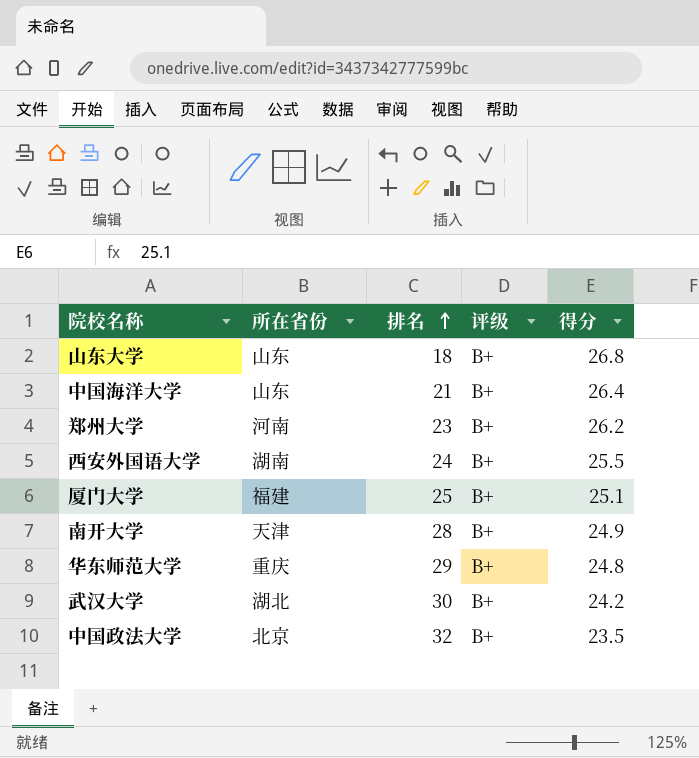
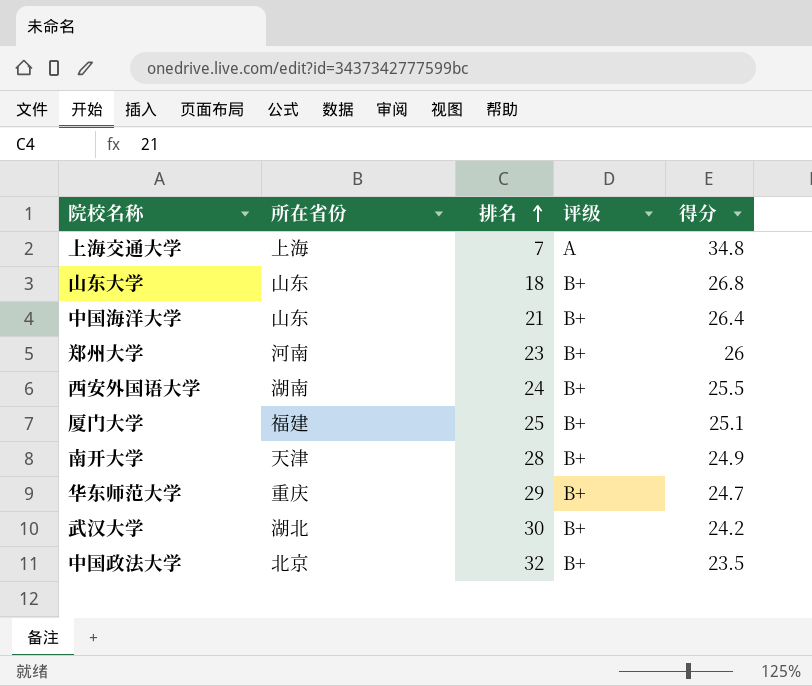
row 上海交通大学: none -> 上海 | 7 | A | 34.8
郑州大学 | 得分: 26.2 -> 26
华东师范大学 | 得分: 24.8 -> 24.7

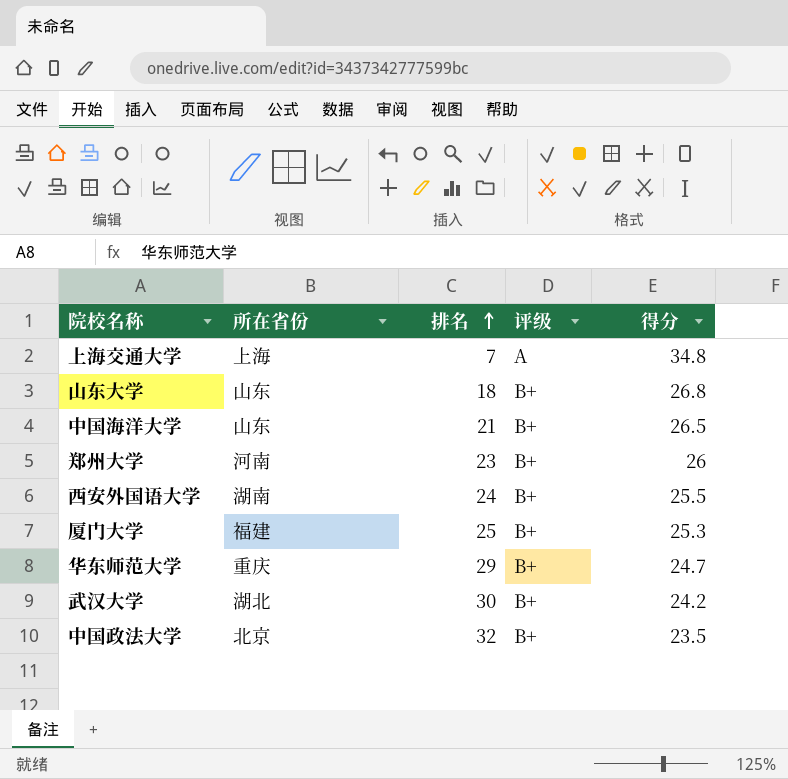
row 南开大学: 天津 | 28 | B+ | 24.9 -> none
中国海洋大学 | 得分: 26.4 -> 26.5
厦门大学 | 得分: 25.1 -> 25.3

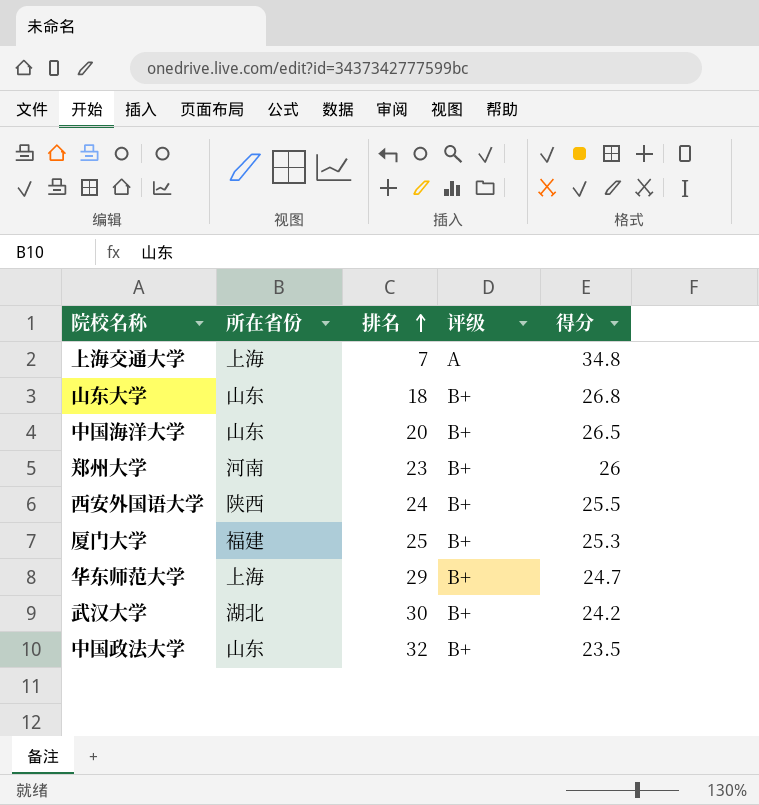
中国海洋大学 | 排名: 21 -> 20
西安外国语大学 | 所在省份: 湖南 -> 陕西
华东师范大学 | 所在省份: 重庆 -> 上海
中国政法大学 | 所在省份: 北京 -> 山东

